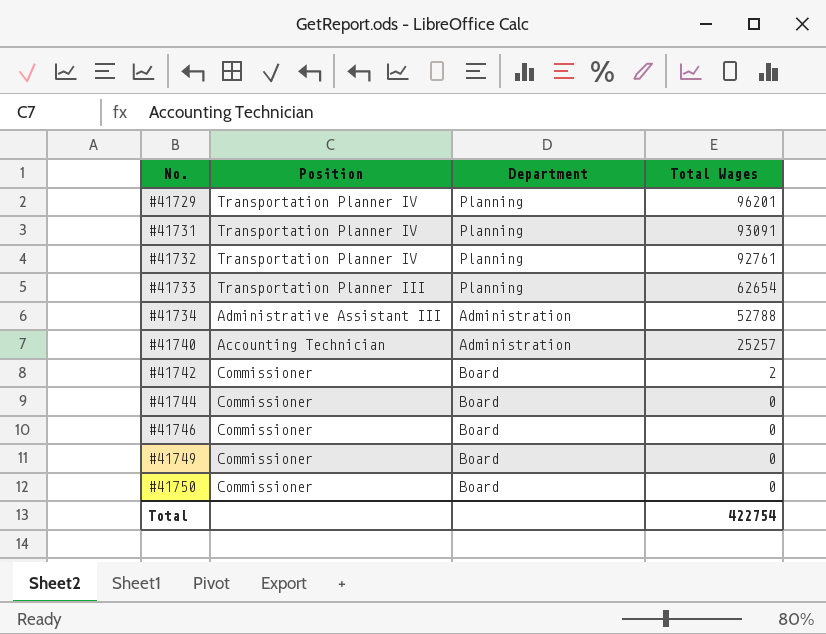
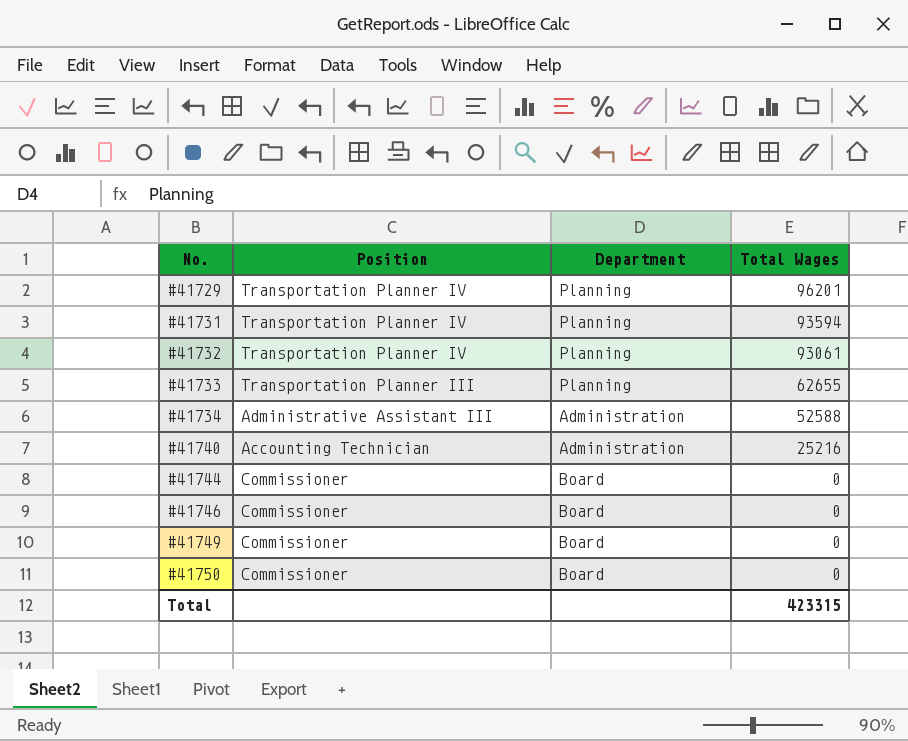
row #41742: Commissioner | Board | 2 -> none
#41731 | Total Wages: 93091 -> 93594
#41732 | Total Wages: 92761 -> 93061
#41733 | Total Wages: 62654 -> 62655
#41734 | Total Wages: 52788 -> 52588
#41740 | Total Wages: 25257 -> 25216
Total | Total Wages: 422754 -> 423315

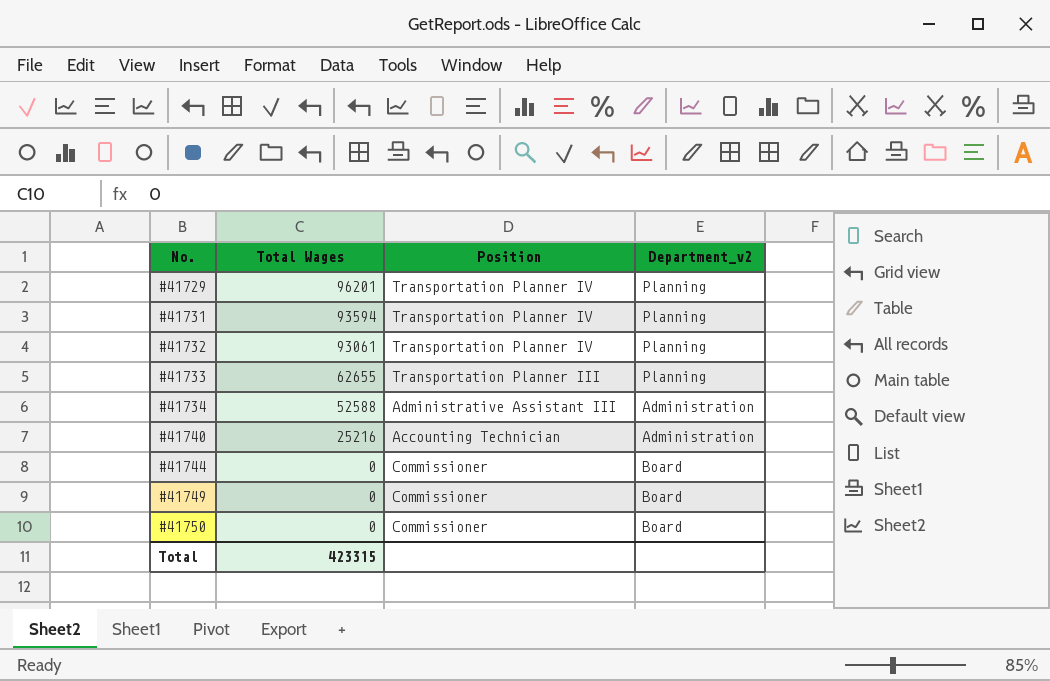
column Total Wages | position: 4 -> 2
column name: Department -> Department_v2
row #41746: Commissioner | Board | 0 -> none

